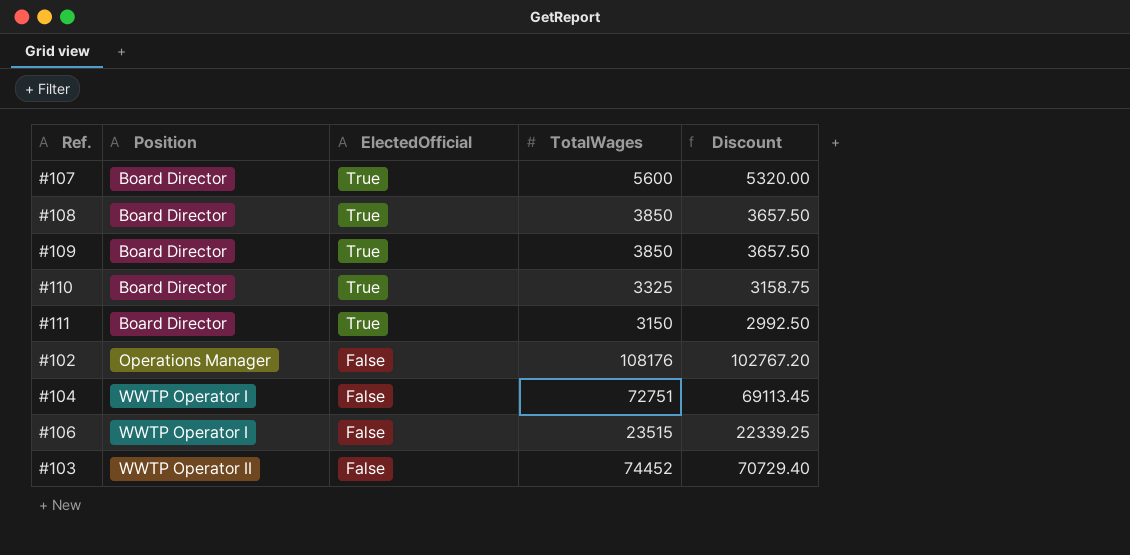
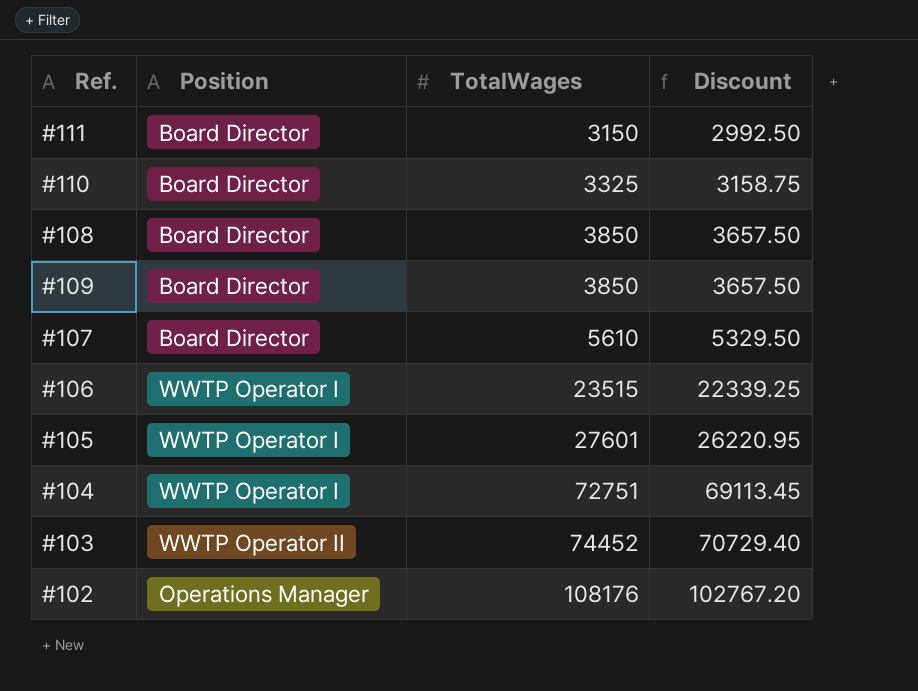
row order: Position ascending -> TotalWages ascending
column ElectedOfficial | position: 3 -> none
#107 | TotalWages: 5600 -> 5610
#107 | Discount: 5320.00 -> 5329.50
row #105: none -> WWTP Operator I | 27601 | 26220.95

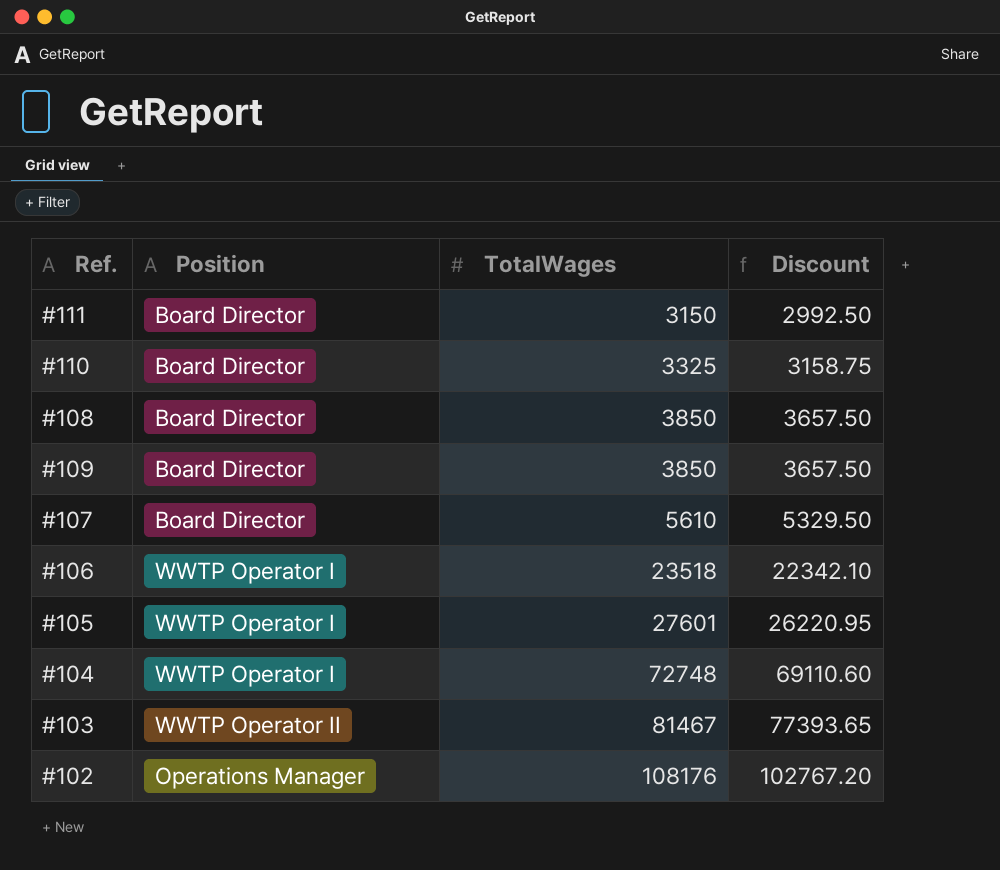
#106 | TotalWages: 23515 -> 23518
#106 | Discount: 22339.25 -> 22342.10
#104 | TotalWages: 72751 -> 72748
#104 | Discount: 69113.45 -> 69110.60
#103 | TotalWages: 74452 -> 81467
#103 | Discount: 70729.40 -> 77393.65

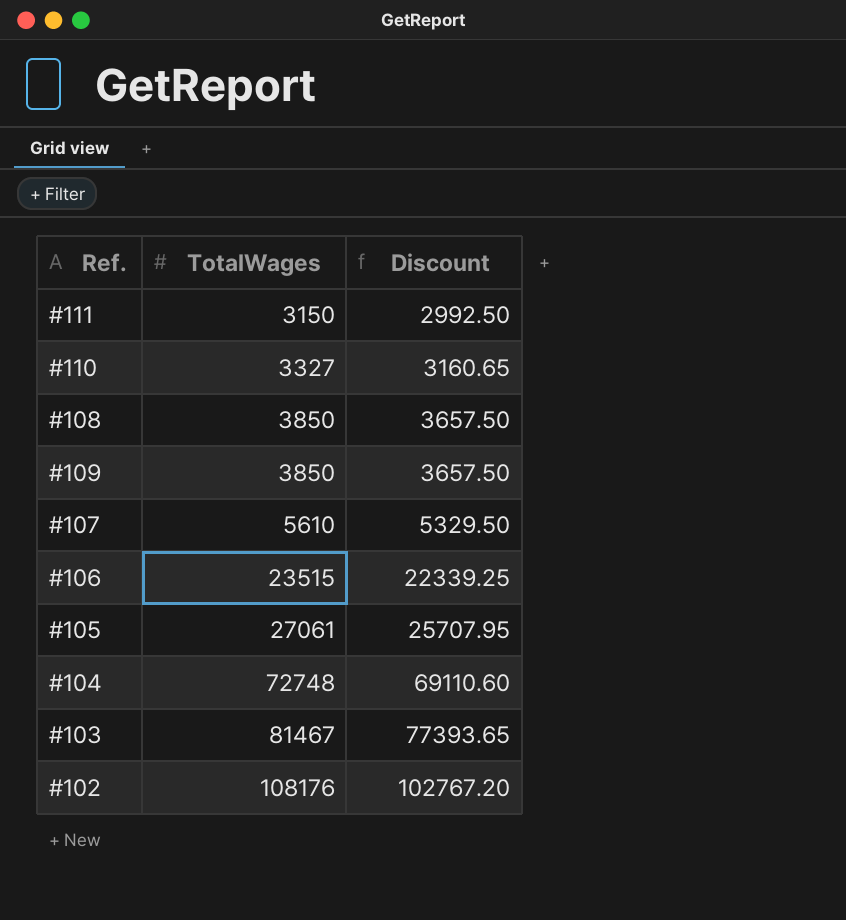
column Position | position: 2 -> none
#110 | TotalWages: 3325 -> 3327
#110 | Discount: 3158.75 -> 3160.65
#106 | TotalWages: 23518 -> 23515
#106 | Discount: 22342.10 -> 22339.25
#105 | TotalWages: 27601 -> 27061
#105 | Discount: 26220.95 -> 25707.95

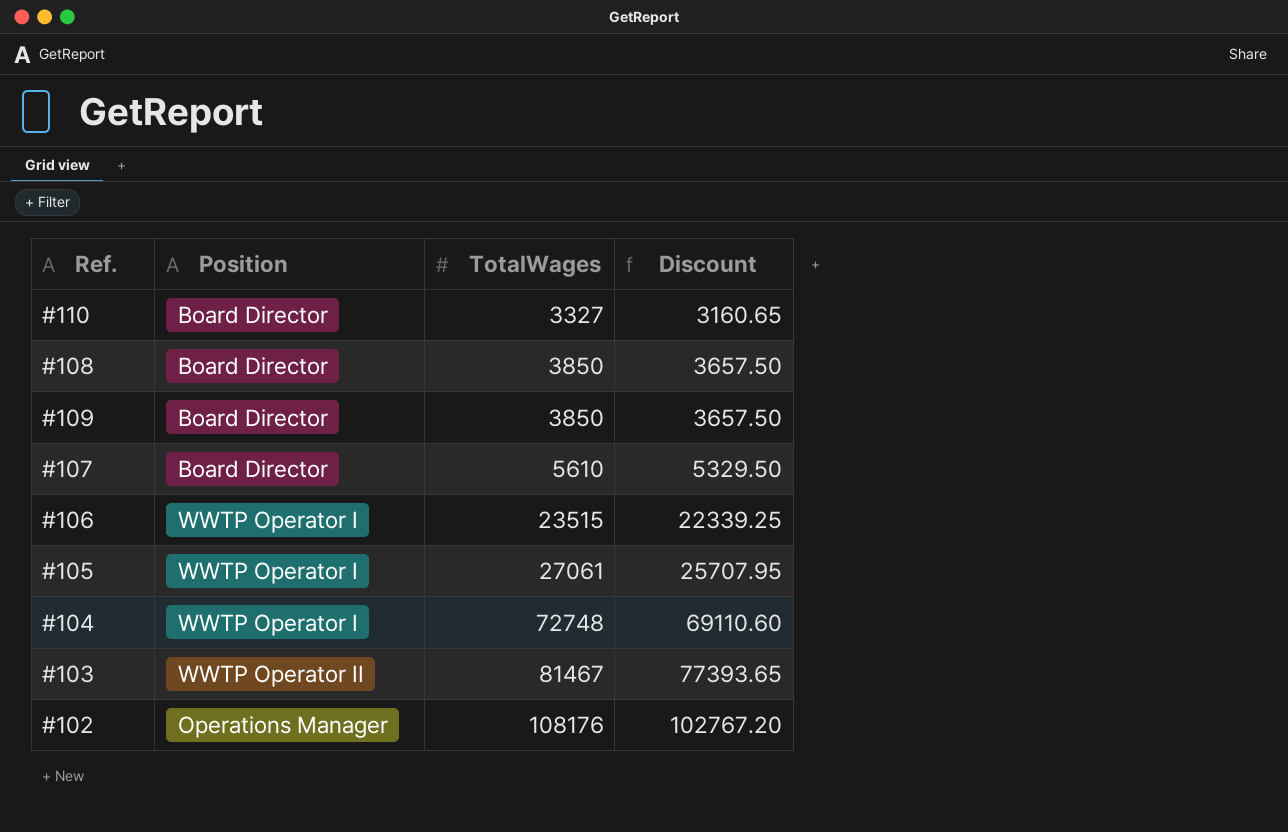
column Position | position: none -> 2
row #111: 3150 | 2992.50 -> none

